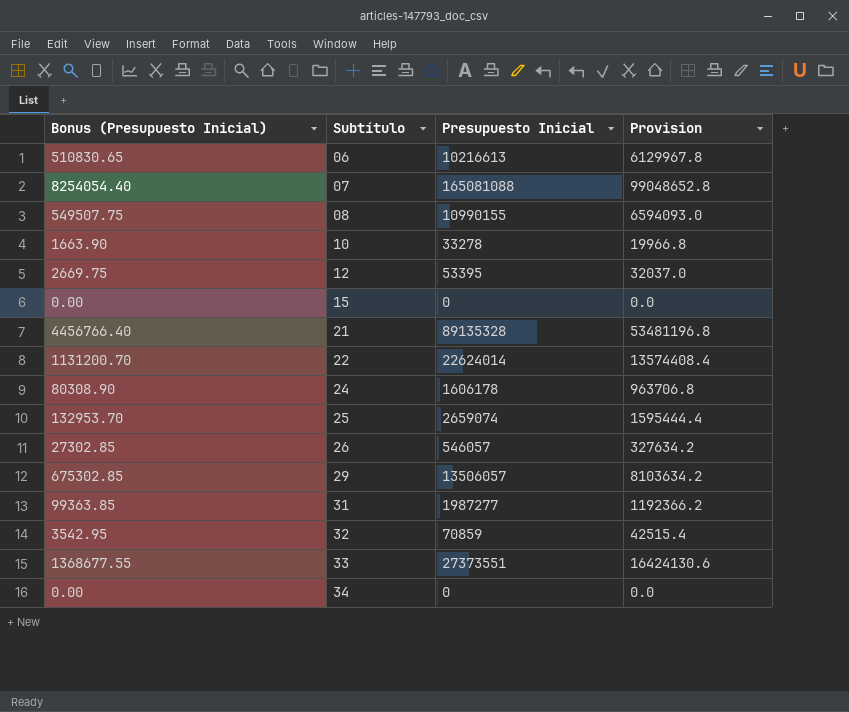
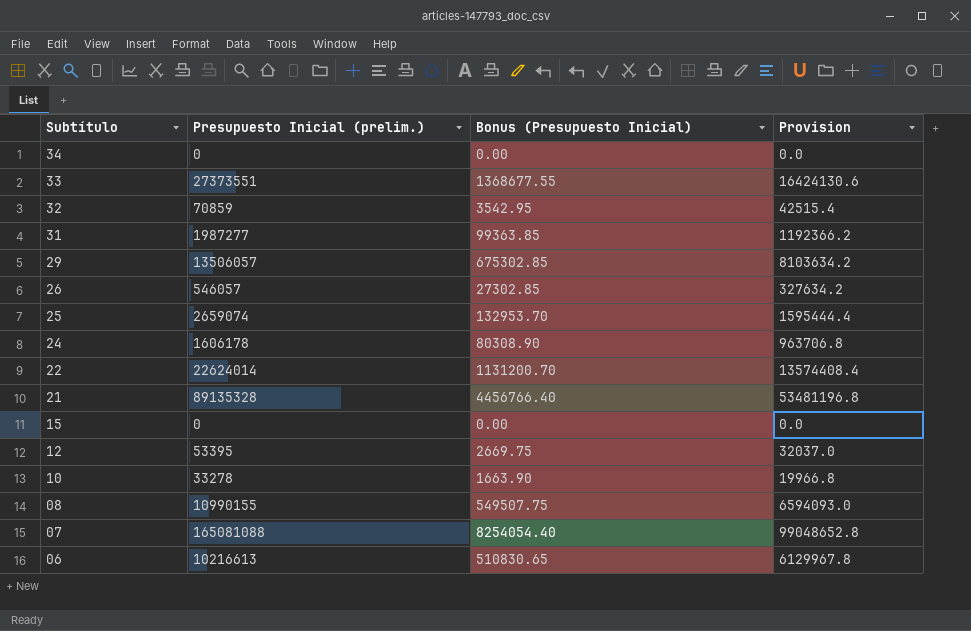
row order: Subtítulo ascending -> Subtítulo descending
column name: Presupuesto Inicial -> Presupuesto Inicial (prelim.)
column Bonus (Presupuesto Inicial) | position: 1 -> 3

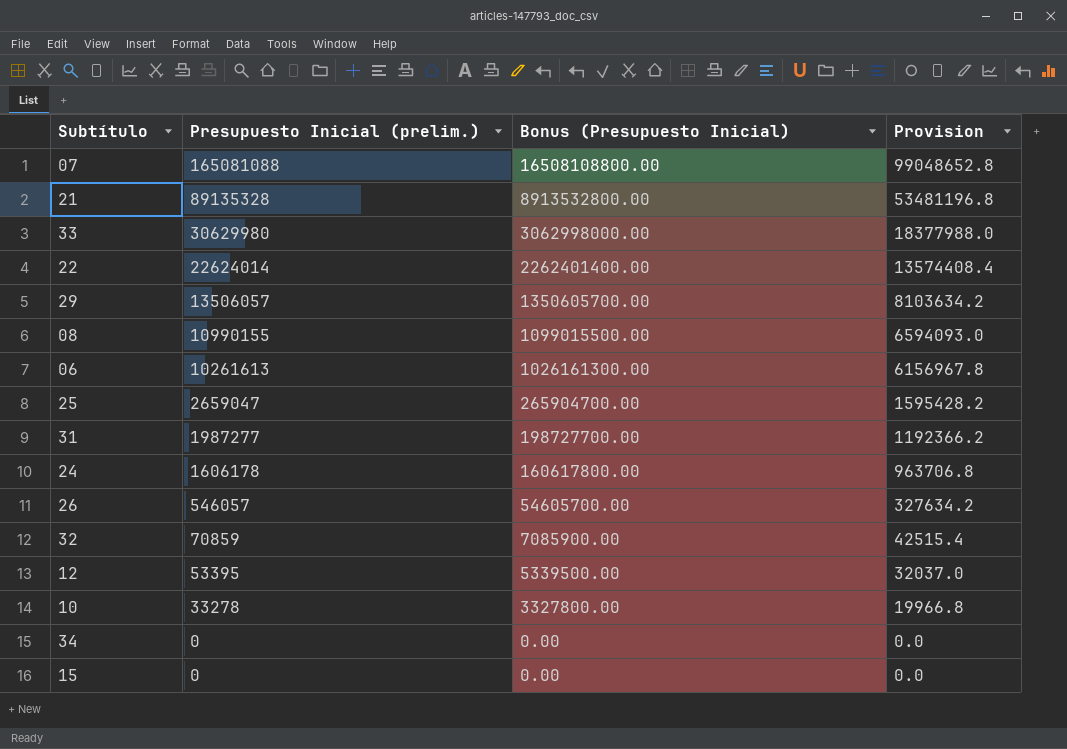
row order: Subtítulo descending -> Presupuesto Inicial (prelim.) descending
column Bonus (Presupuesto Inicial) | formula: [Presupuesto Inicial (prelim.)] * 0.05 -> [Presupuesto Inicial (prelim.)] * 100
33 | Presupuesto Inicial (prelim.): 27373551 -> 30629980
33 | Provision: 16424130.6 -> 18377988.0
06 | Presupuesto Inicial (prelim.): 10216613 -> 10261613
06 | Provision: 6129967.8 -> 6156967.8
25 | Presupuesto Inicial (prelim.): 2659074 -> 2659047
25 | Provision: 1595444.4 -> 1595428.2

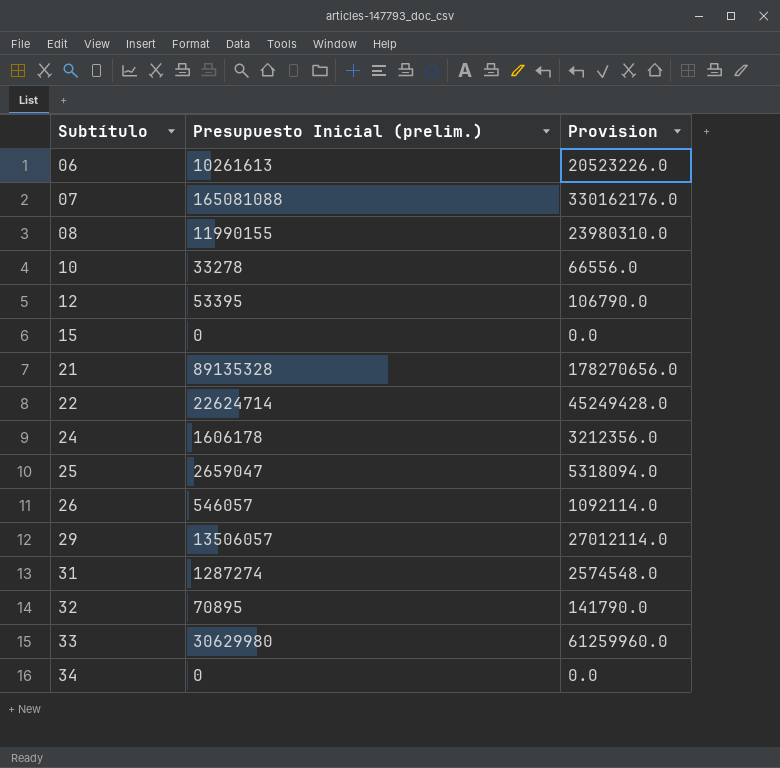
row order: Presupuesto Inicial (prelim.) descending -> Subtítulo ascending
column Bonus (Presupuesto Inicial) | formula: [Presupuesto Inicial (prelim.)] * 100 -> none
column Provision | formula: [Presupuesto Inicial (prelim.)] * 0.6 -> [Presupuesto Inicial (prelim.)] * 2
08 | Presupuesto Inicial (prelim.): 10990155 -> 11990155
22 | Presupuesto Inicial (prelim.): 22624014 -> 22624714
31 | Presupuesto Inicial (prelim.): 1987277 -> 1287274
32 | Presupuesto Inicial (prelim.): 70859 -> 70895

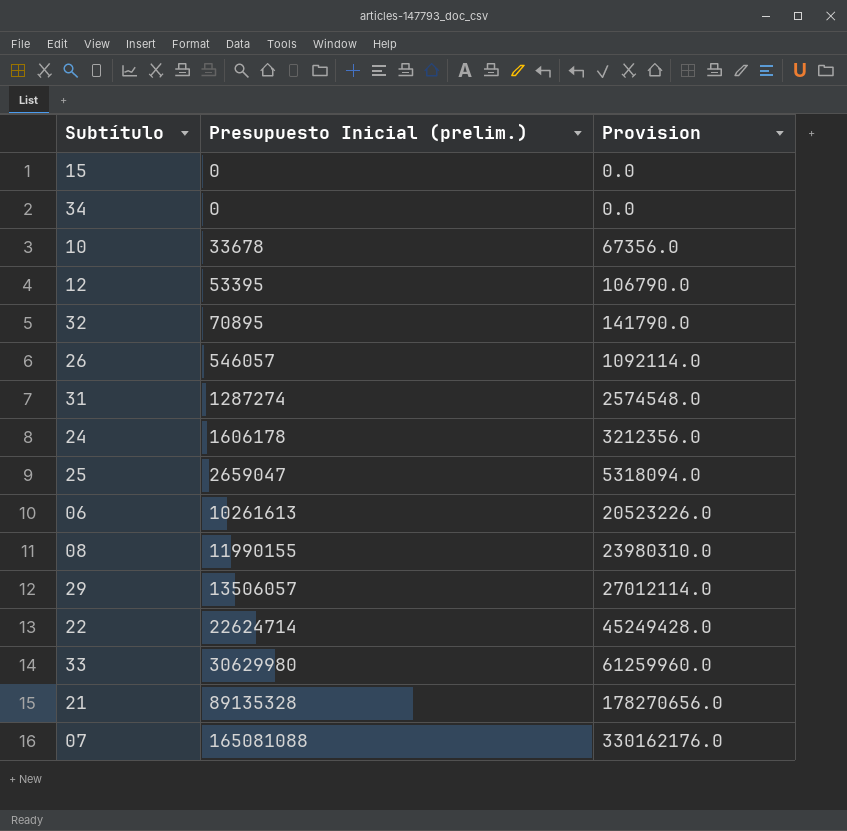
row order: Subtítulo ascending -> Presupuesto Inicial (prelim.) ascending
10 | Presupuesto Inicial (prelim.): 33278 -> 33678
10 | Provision: 66556.0 -> 67356.0

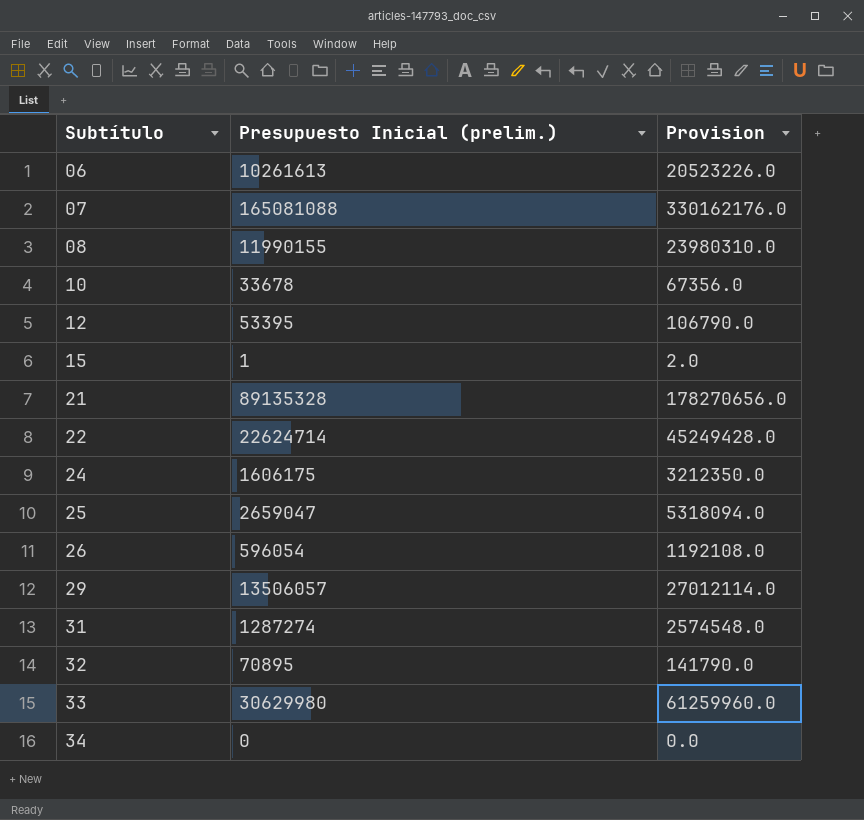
row order: Presupuesto Inicial (prelim.) ascending -> Subtítulo ascending
15 | Presupuesto Inicial (prelim.): 0 -> 1
15 | Provision: 0.0 -> 2.0
24 | Presupuesto Inicial (prelim.): 1606178 -> 1606175
24 | Provision: 3212356.0 -> 3212350.0
26 | Presupuesto Inicial (prelim.): 546057 -> 596054
26 | Provision: 1092114.0 -> 1192108.0

